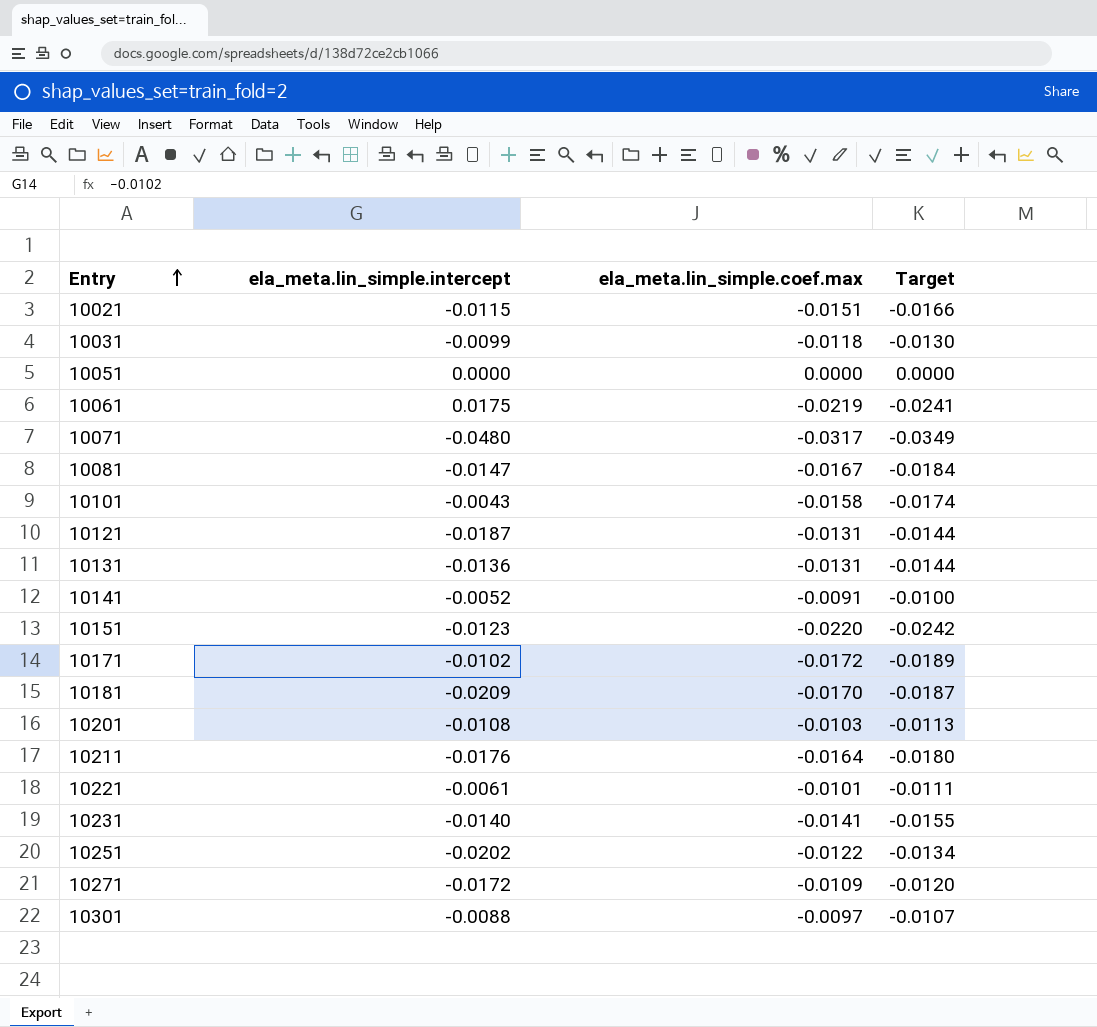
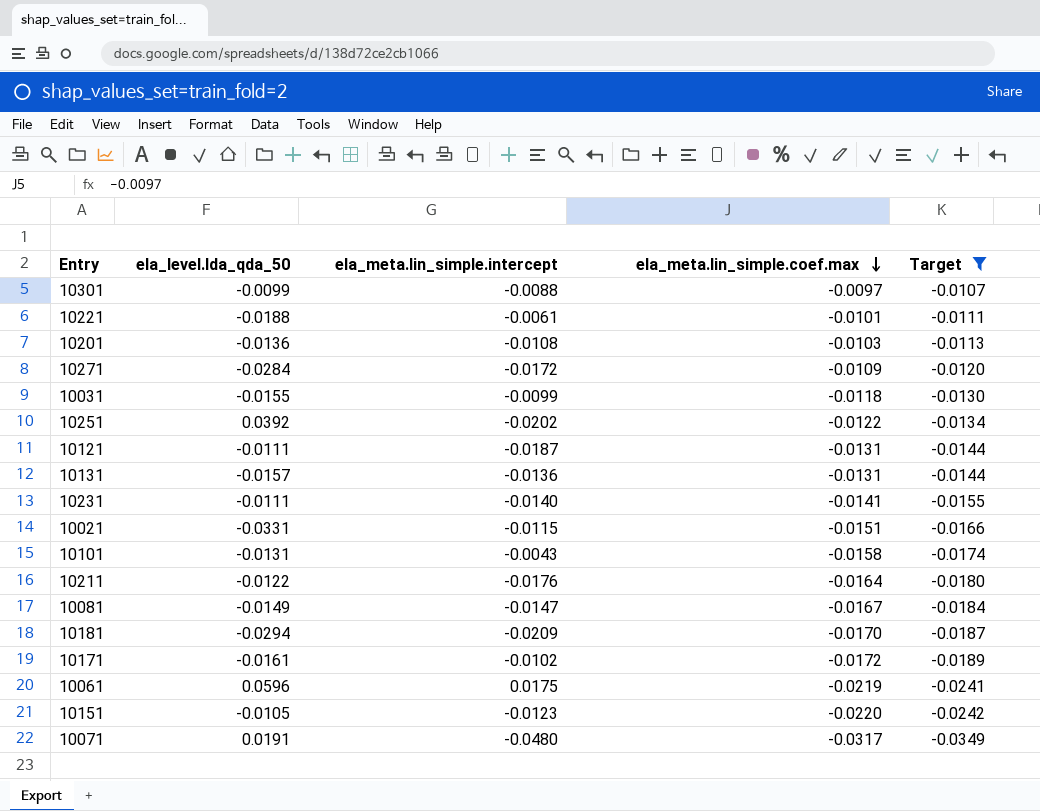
filter: none -> Target <= -0.0107
row order: Entry ascending -> ela_meta.lin_simple.coef.max descending
column ela_level.lda_qda_50 | position: none -> 2

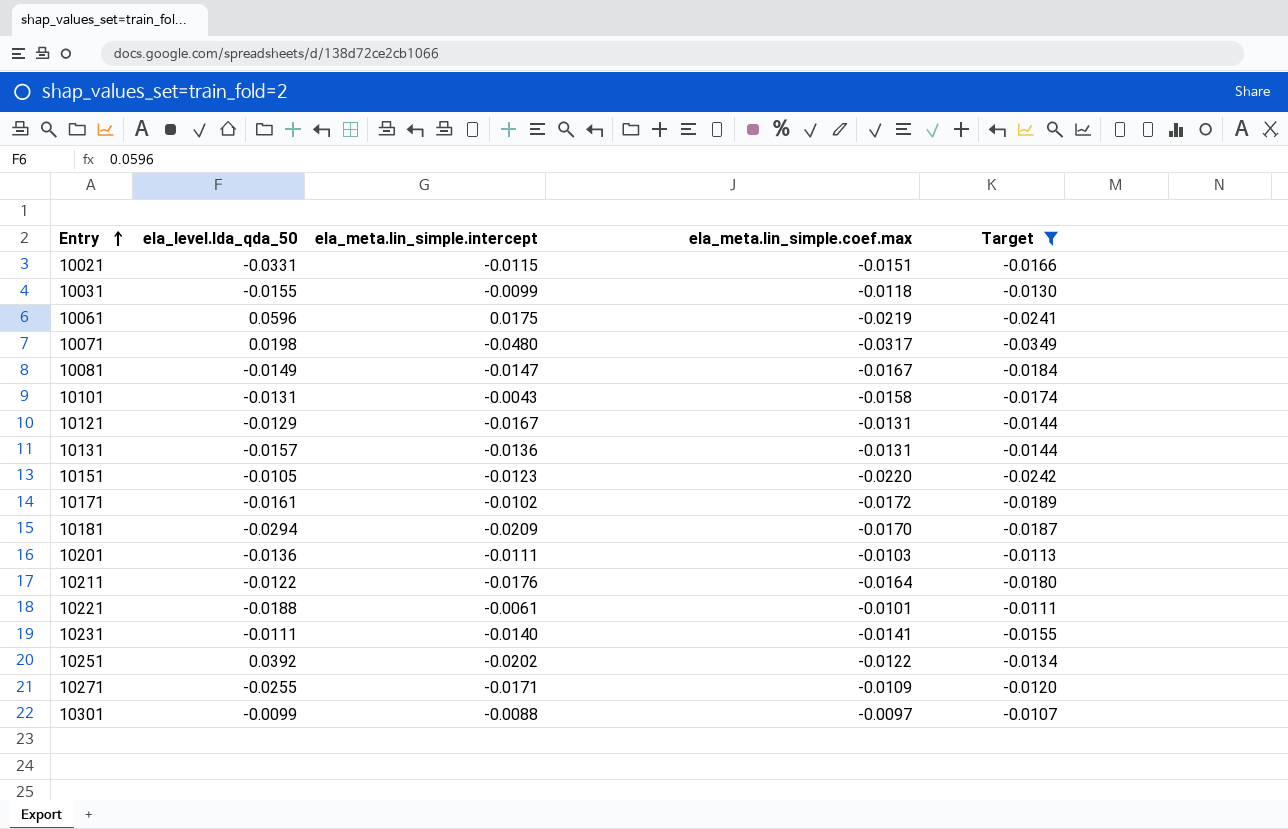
row order: ela_meta.lin_simple.coef.max descending -> Entry ascending
10071 | ela_level.lda_qda_50: 0.0191 -> 0.0198
10121 | ela_level.lda_qda_50: -0.0111 -> -0.0129
10121 | ela_meta.lin_simple.intercept: -0.0187 -> -0.0167
10201 | ela_meta.lin_simple.intercept: -0.0108 -> -0.0111
10271 | ela_level.lda_qda_50: -0.0284 -> -0.0255
10271 | ela_meta.lin_simple.intercept: -0.0172 -> -0.0171

